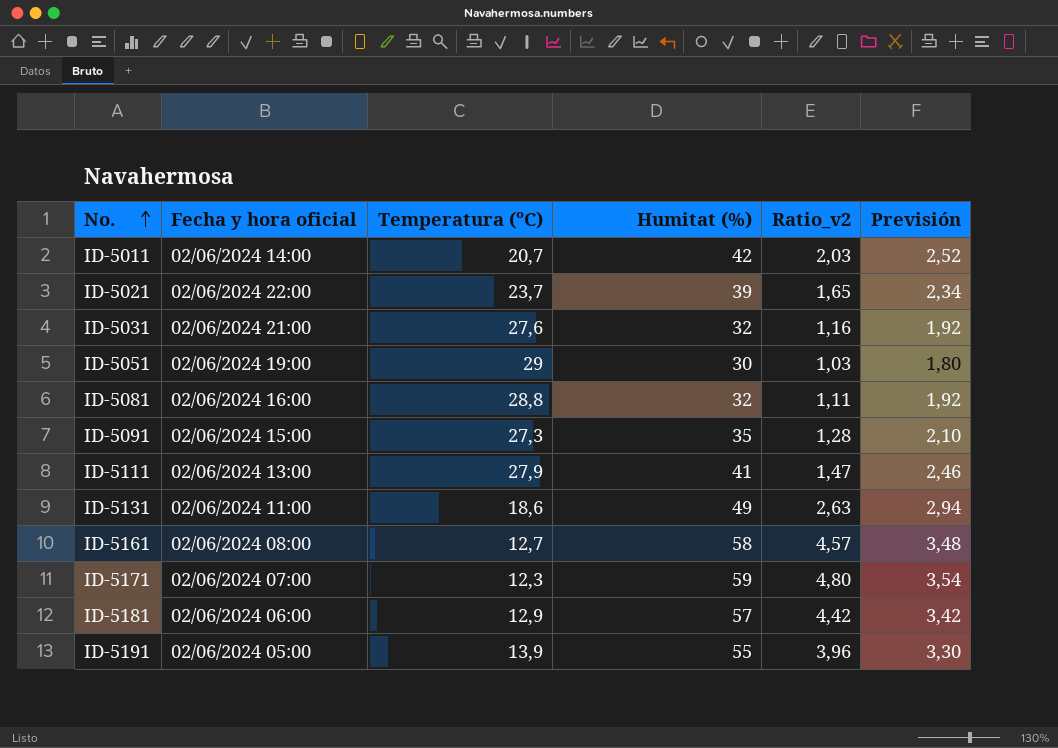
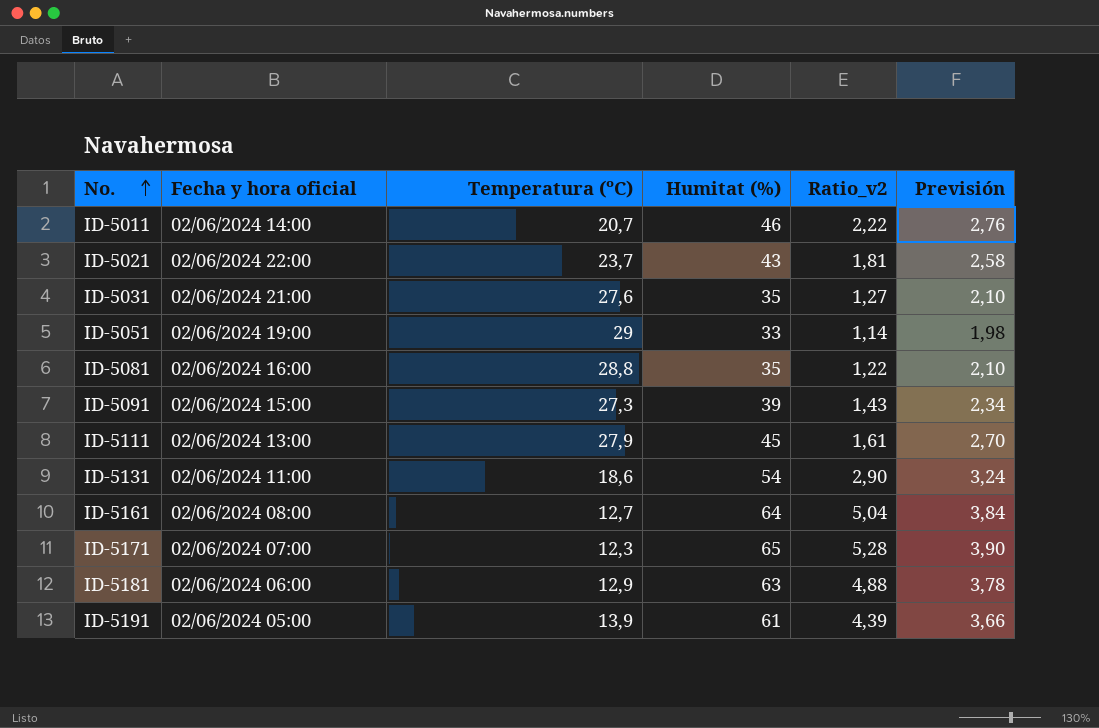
ID-5011 | Humitat (%): 42 -> 46
ID-5011 | Ratio_v2: 2,03 -> 2,22
ID-5011 | Previsión: 2,52 -> 2,76
ID-5021 | Humitat (%): 39 -> 43
ID-5021 | Ratio_v2: 1,65 -> 1,81
ID-5021 | Previsión: 2,34 -> 2,58
ID-5031 | Humitat (%): 32 -> 35
ID-5031 | Ratio_v2: 1,16 -> 1,27
ID-5031 | Previsión: 1,92 -> 2,10
ID-5051 | Humitat (%): 30 -> 33
ID-5051 | Ratio_v2: 1,03 -> 1,14
ID-5051 | Previsión: 1,80 -> 1,98
ID-5081 | Humitat (%): 32 -> 35
ID-5081 | Ratio_v2: 1,11 -> 1,22
ID-5081 | Previsión: 1,92 -> 2,10
ID-5091 | Humitat (%): 35 -> 39
ID-5091 | Ratio_v2: 1,28 -> 1,43
ID-5091 | Previsión: 2,10 -> 2,34
ID-5111 | Humitat (%): 41 -> 45
ID-5111 | Ratio_v2: 1,47 -> 1,61
ID-5111 | Previsión: 2,46 -> 2,70
ID-5131 | Humitat (%): 49 -> 54
ID-5131 | Ratio_v2: 2,63 -> 2,90
ID-5131 | Previsión: 2,94 -> 3,24
ID-5161 | Humitat (%): 58 -> 64
ID-5161 | Ratio_v2: 4,57 -> 5,04
ID-5161 | Previsión: 3,48 -> 3,84
ID-5171 | Humitat (%): 59 -> 65
ID-5171 | Ratio_v2: 4,80 -> 5,28
ID-5171 | Previsión: 3,54 -> 3,90
ID-5181 | Humitat (%): 57 -> 63
ID-5181 | Ratio_v2: 4,42 -> 4,88
ID-5181 | Previsión: 3,42 -> 3,78
ID-5191 | Humitat (%): 55 -> 61
ID-5191 | Ratio_v2: 3,96 -> 4,39
ID-5191 | Previsión: 3,30 -> 3,66

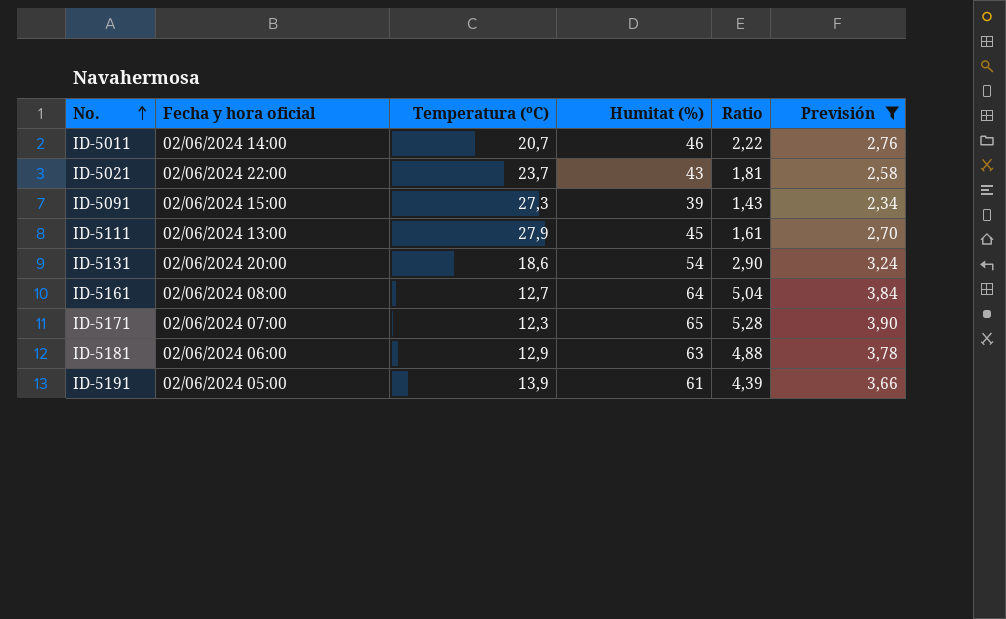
filter: none -> Previsión >= 2,34
column name: Ratio_v2 -> Ratio
ID-5131 | Fecha y hora oficial: 02/06/2024 11:00 -> 02/06/2024 20:00

